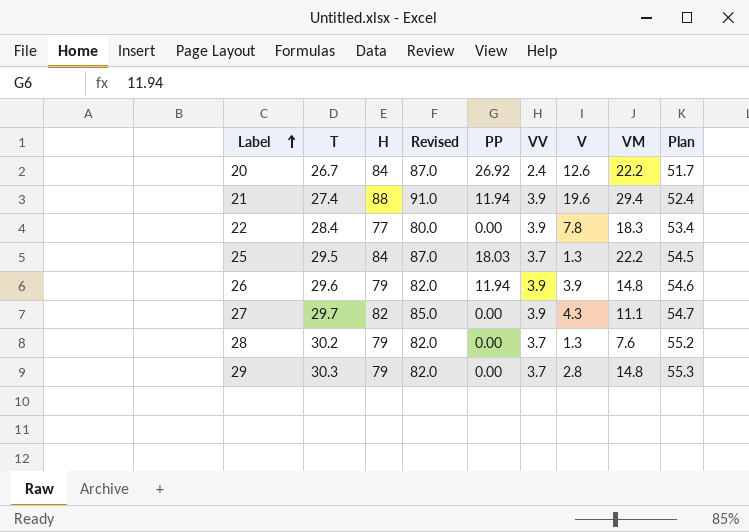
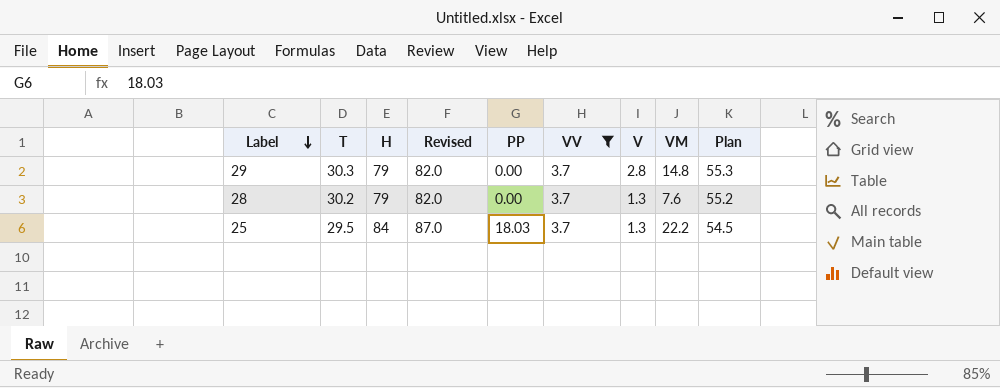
filter: none -> VV = 3.7
row order: Label ascending -> Label descending

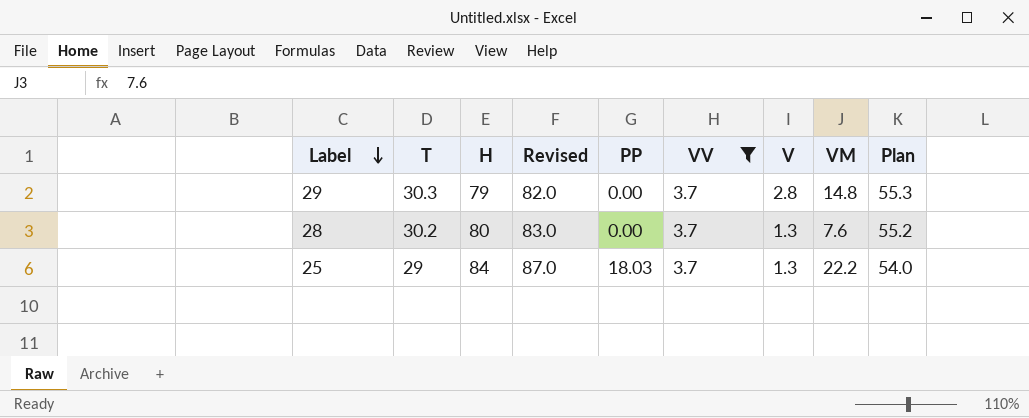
28 | H: 79 -> 80
28 | Revised: 82.0 -> 83.0
25 | T: 29.5 -> 29
25 | Plan: 54.5 -> 54.0

